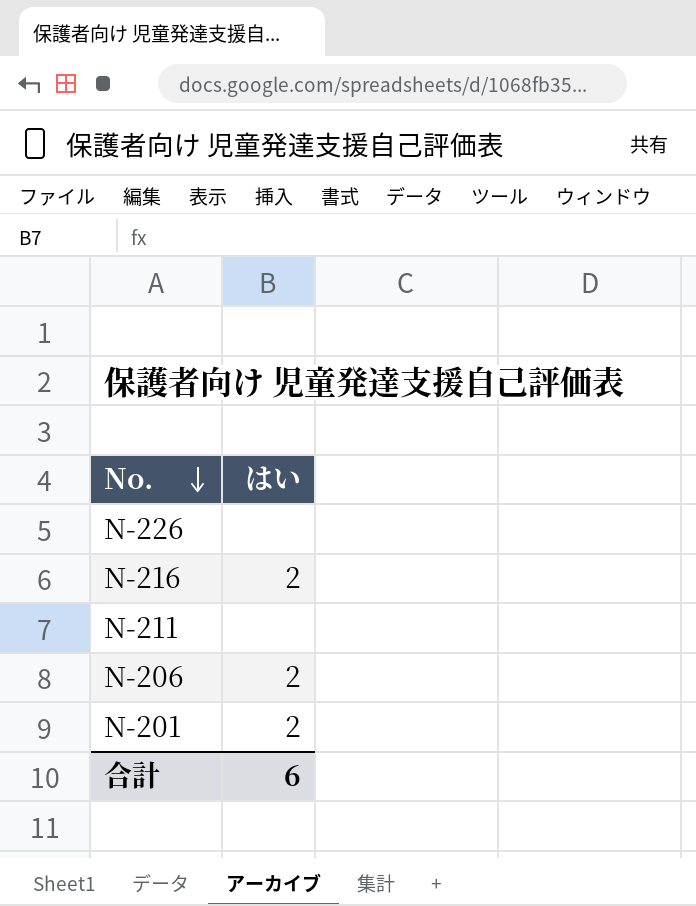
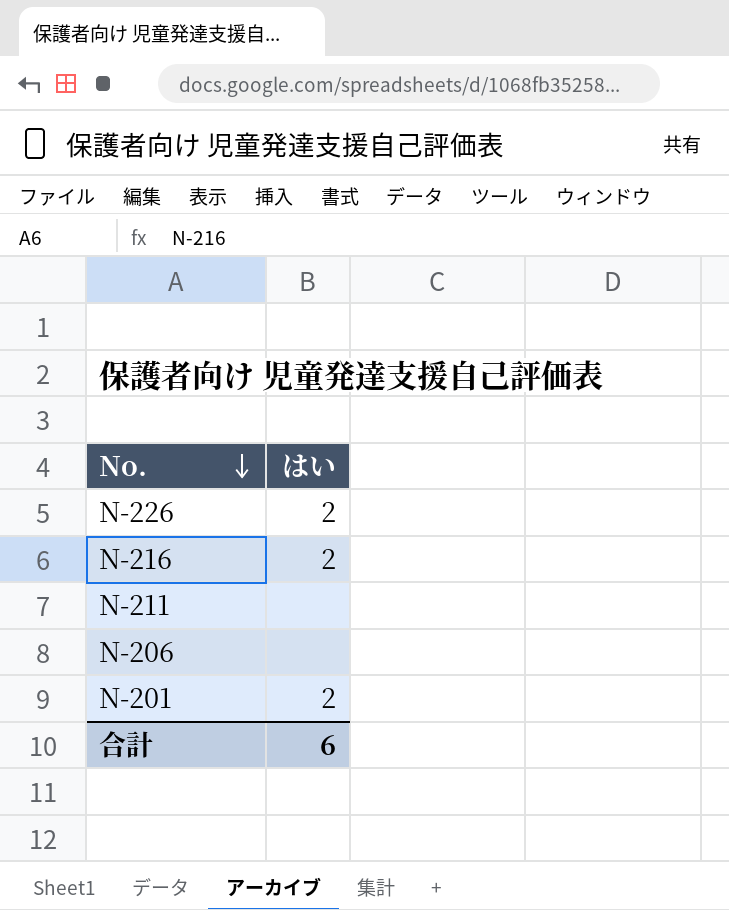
N-226 | はい: none -> 2
N-206 | はい: 2 -> none

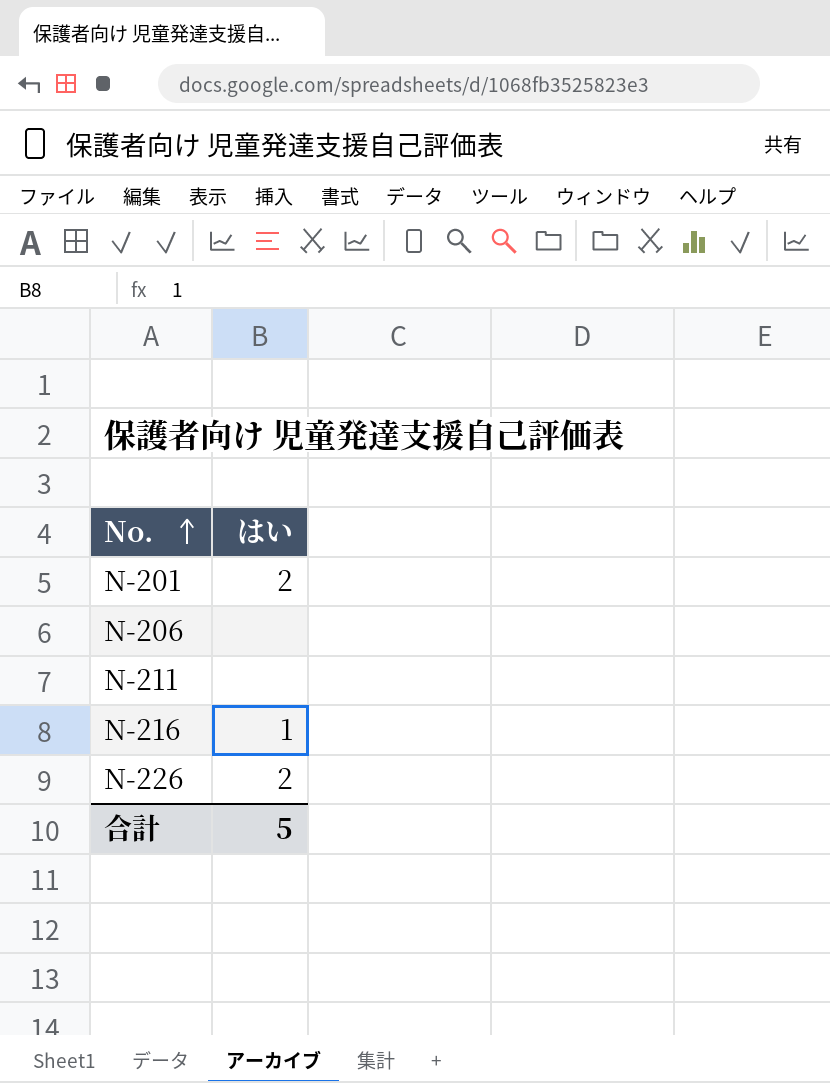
row order: No. descending -> No. ascending
N-216 | はい: 2 -> 1
合計 | はい: 6 -> 5

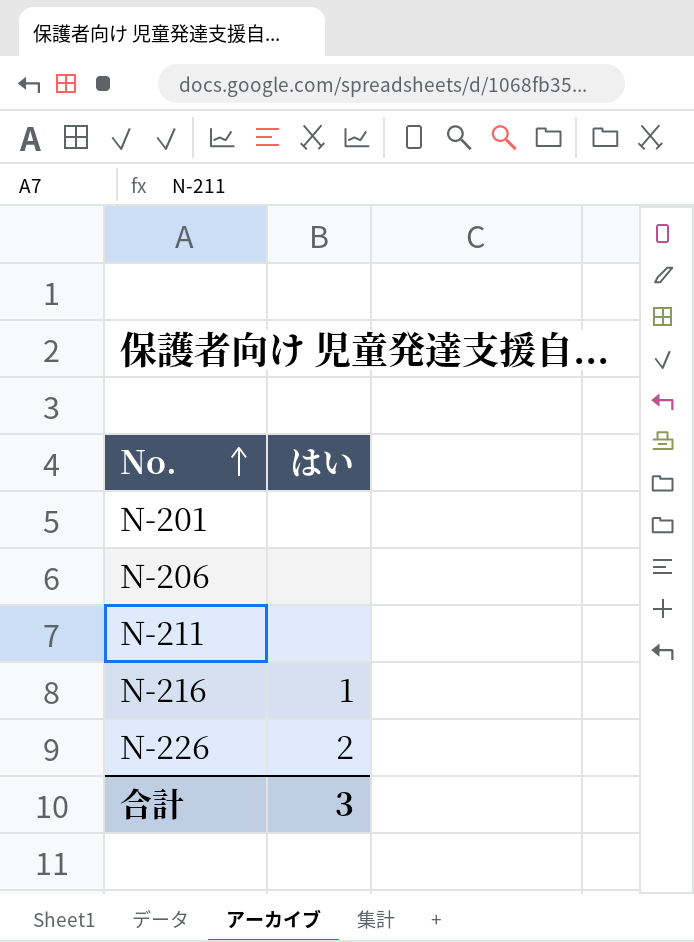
N-201 | はい: 2 -> none
合計 | はい: 5 -> 3

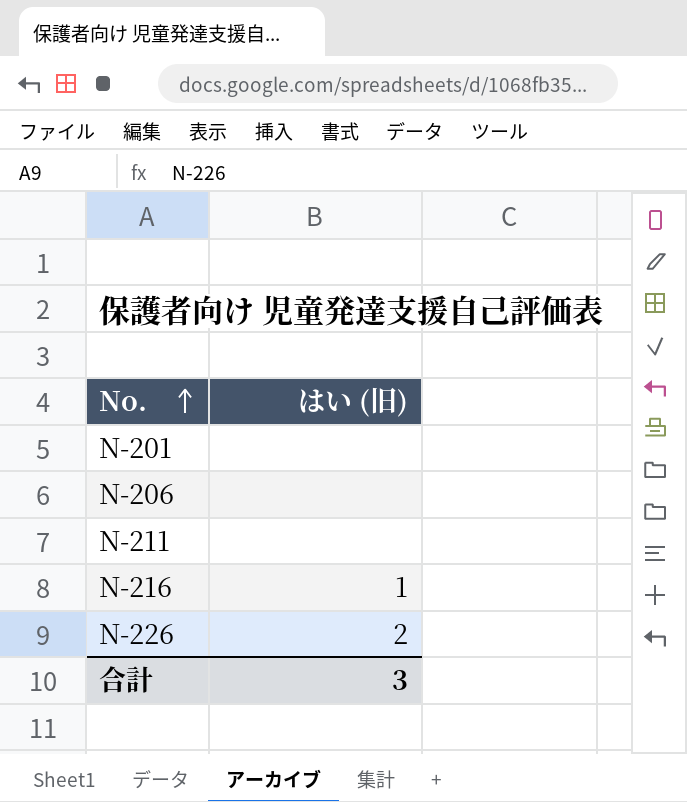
column name: はい -> はい (旧)

